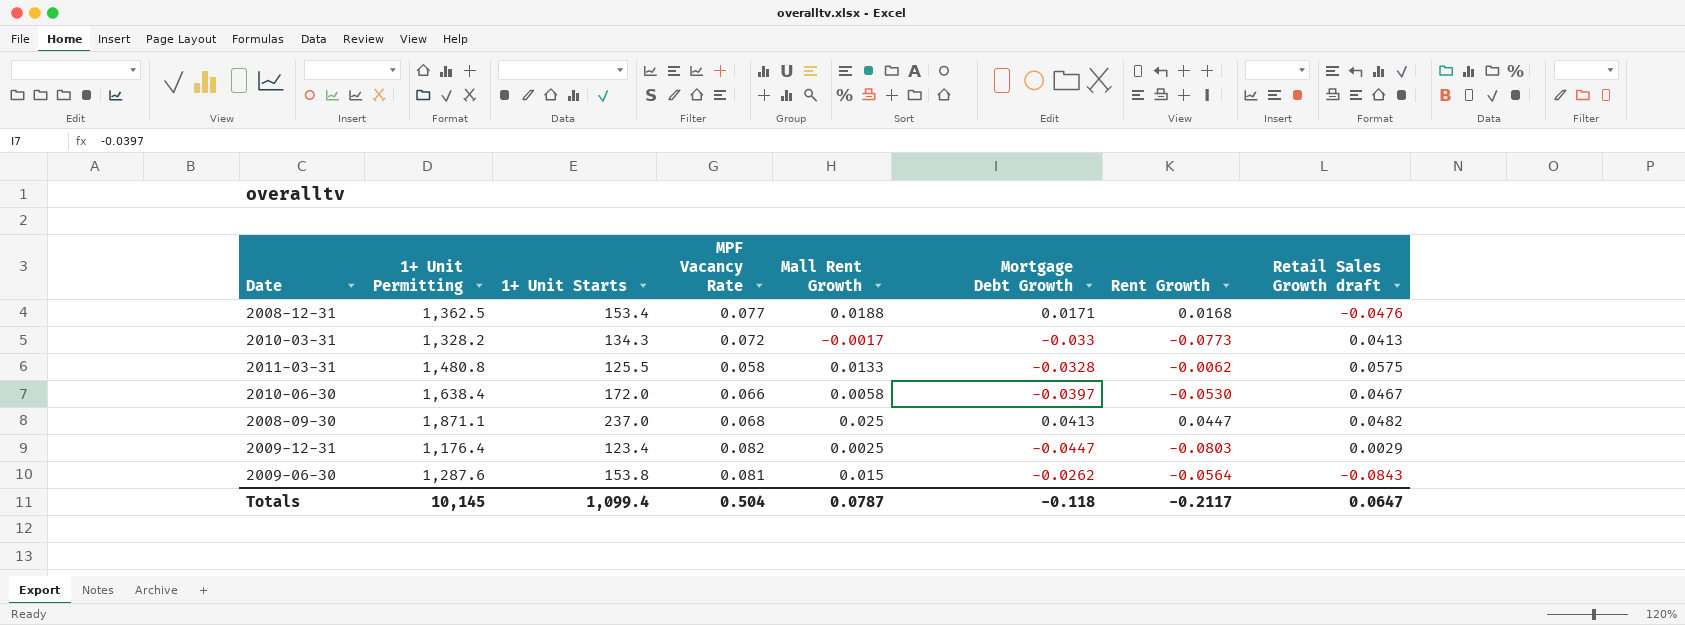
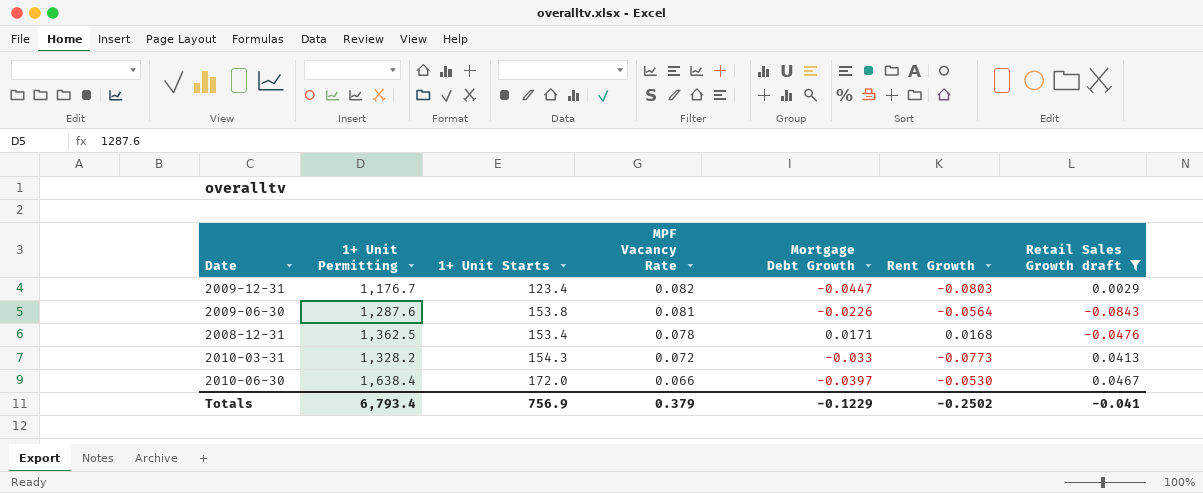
filter: none -> Retail Sales Growth draft <= 0.0467
row order: none -> MPF Vacancy Rate descending
column Mall Rent Growth | position: 5 -> none
2009-12-31 | 1+ Unit Permitting: 1,176.4 -> 1,176.7
2009-06-30 | Mortgage Debt Growth: -0.0262 -> -0.0226
2008-12-31 | MPF Vacancy Rate: 0.077 -> 0.078
2010-03-31 | 1+ Unit Starts: 134.3 -> 154.3
Totals | 1+ Unit Permitting: 10,145 -> 6,793.4
Totals | 1+ Unit Starts: 1,099.4 -> 756.9
Totals | MPF Vacancy Rate: 0.504 -> 0.379
Totals | Mortgage Debt Growth: -0.118 -> -0.1229
Totals | Rent Growth: -0.2117 -> -0.2502
Totals | Retail Sales Growth draft: 0.0647 -> -0.041

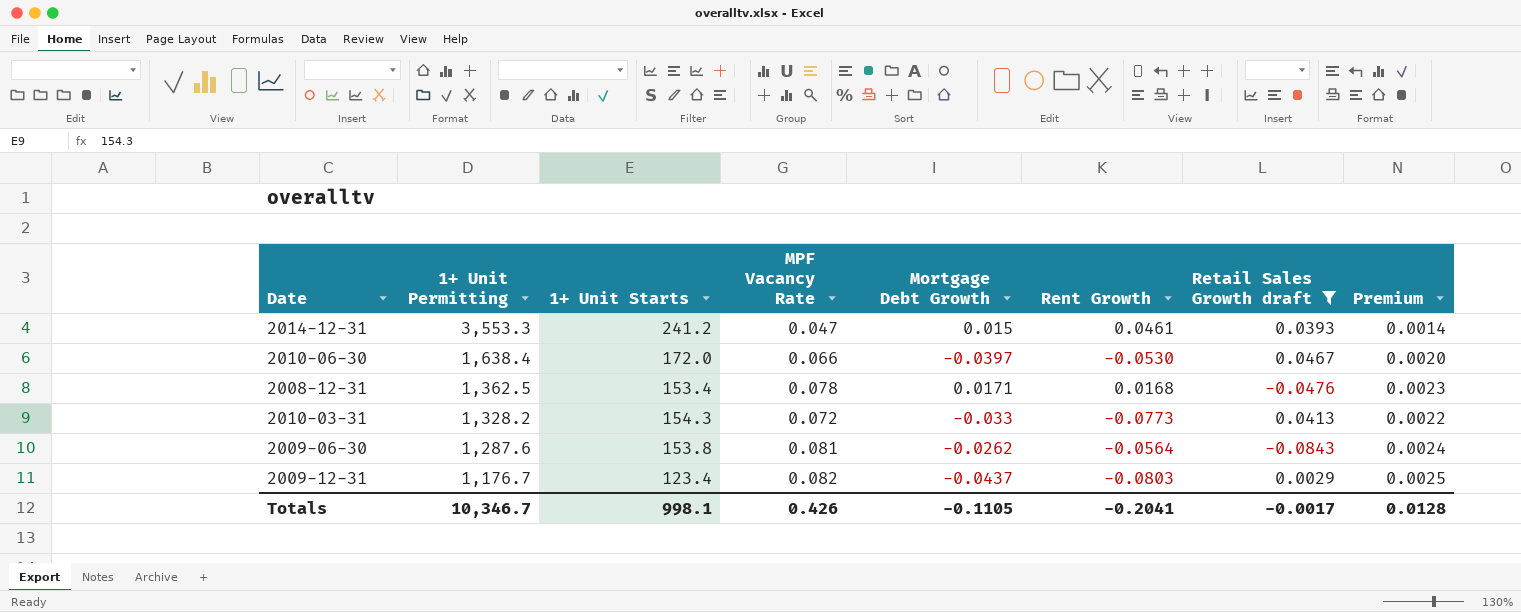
row order: MPF Vacancy Rate descending -> 1+ Unit Permitting descending
column Premium | formula: none -> [MPF Vacancy Rate] * 0.03
row 2014-12-31: none -> 3,553.3 | 241.2 | 0.047 | 0.015 | 0.0461 | 0.0393 | 0.0014
2009-06-30 | Mortgage Debt Growth: -0.0226 -> -0.0262
2009-12-31 | Mortgage Debt Growth: -0.0447 -> -0.0437
Totals | 1+ Unit Permitting: 6,793.4 -> 10,346.7
Totals | 1+ Unit Starts: 756.9 -> 998.1
Totals | MPF Vacancy Rate: 0.379 -> 0.426
Totals | Mortgage Debt Growth: -0.1229 -> -0.1105
Totals | Rent Growth: -0.2502 -> -0.2041
Totals | Retail Sales Growth draft: -0.041 -> -0.0017

